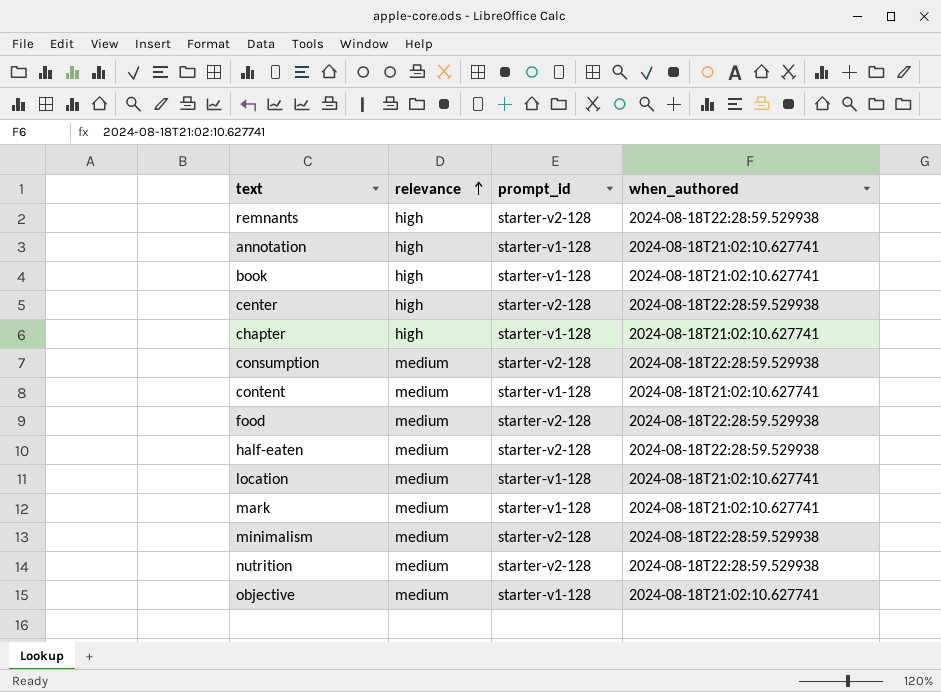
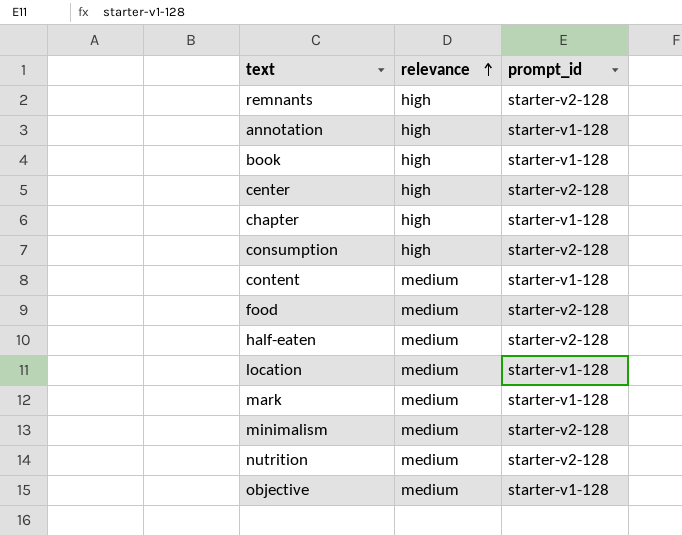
column when_authored | position: 4 -> none
consumption | relevance: medium -> high

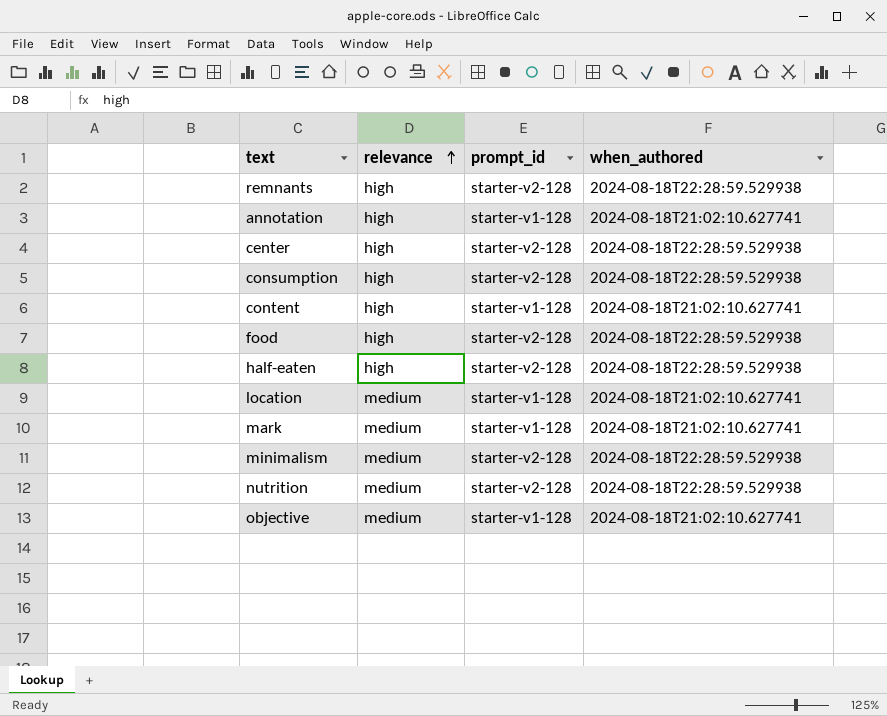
column when_authored | position: none -> 4
row book: high | starter-v1-128 -> none
row chapter: high | starter-v1-128 -> none
content | relevance: medium -> high
food | relevance: medium -> high
half-eaten | relevance: medium -> high

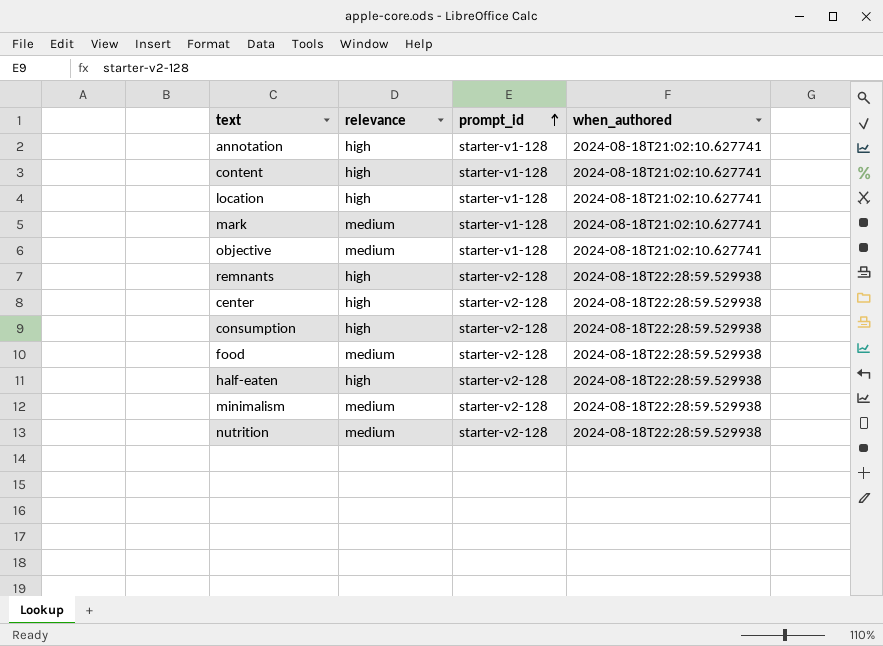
row order: relevance ascending -> prompt_id ascending
location | relevance: medium -> high
food | relevance: high -> medium

